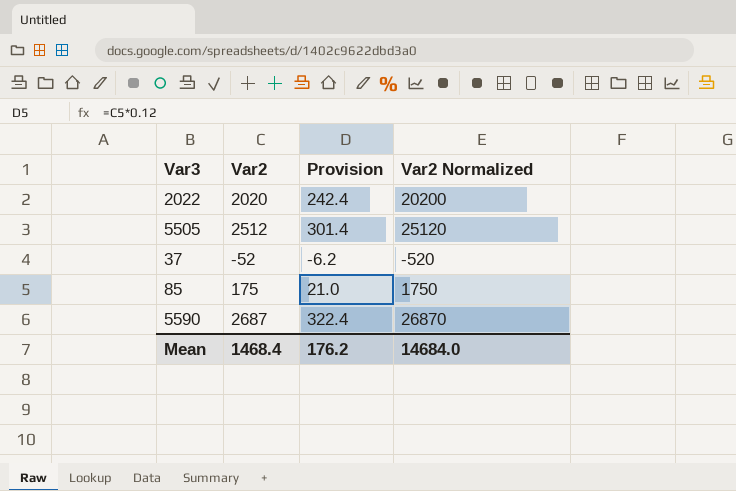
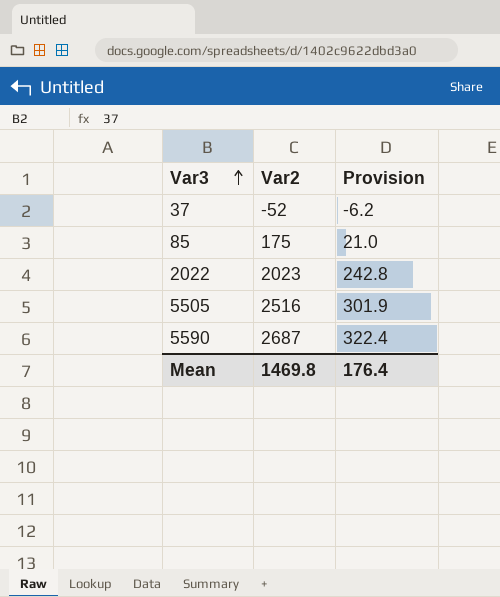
row order: none -> Var3 ascending
column Var2 Normalized | formula: [Var2] * 10 -> none
2022 | Var2: 2020 -> 2023
2022 | Provision: 242.4 -> 242.8
5505 | Var2: 2512 -> 2516
5505 | Provision: 301.4 -> 301.9
Mean | Var2: 1468.4 -> 1469.8
Mean | Provision: 176.2 -> 176.4

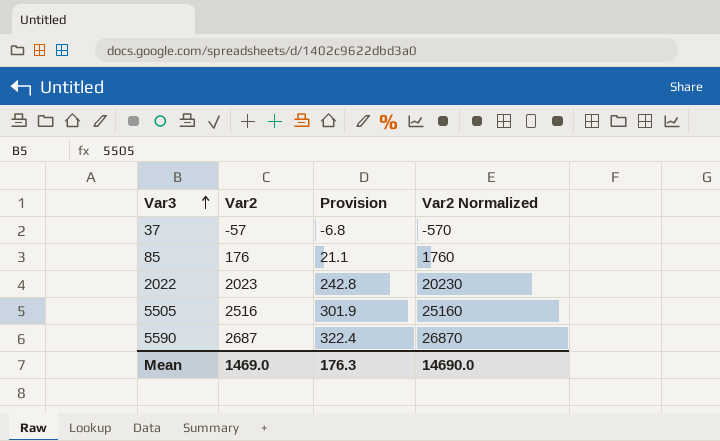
column Var2 Normalized | formula: none -> [Var2] * 10
37 | Var2: -52 -> -57
37 | Provision: -6.2 -> -6.8
85 | Var2: 175 -> 176
85 | Provision: 21.0 -> 21.1
Mean | Var2: 1469.8 -> 1469.0
Mean | Provision: 176.4 -> 176.3

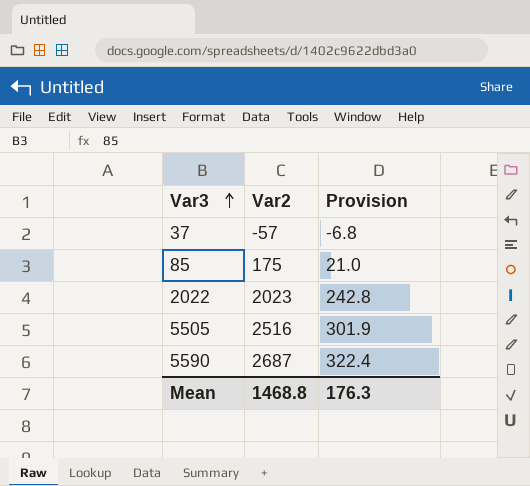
column Var2 Normalized | formula: [Var2] * 10 -> none
85 | Var2: 176 -> 175
85 | Provision: 21.1 -> 21.0
Mean | Var2: 1469.0 -> 1468.8

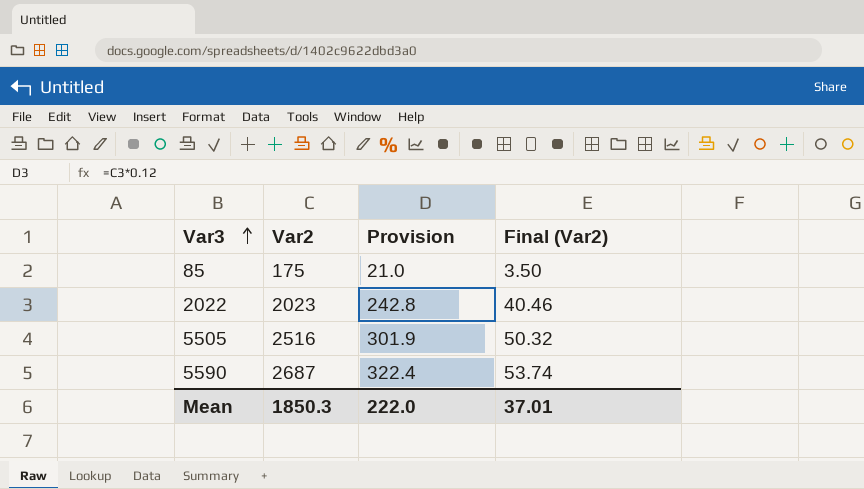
column Final (Var2) | formula: none -> [Var2] * 0.02
row 37: -57 | -6.8 -> none
Mean | Var2: 1468.8 -> 1850.3
Mean | Provision: 176.3 -> 222.0

